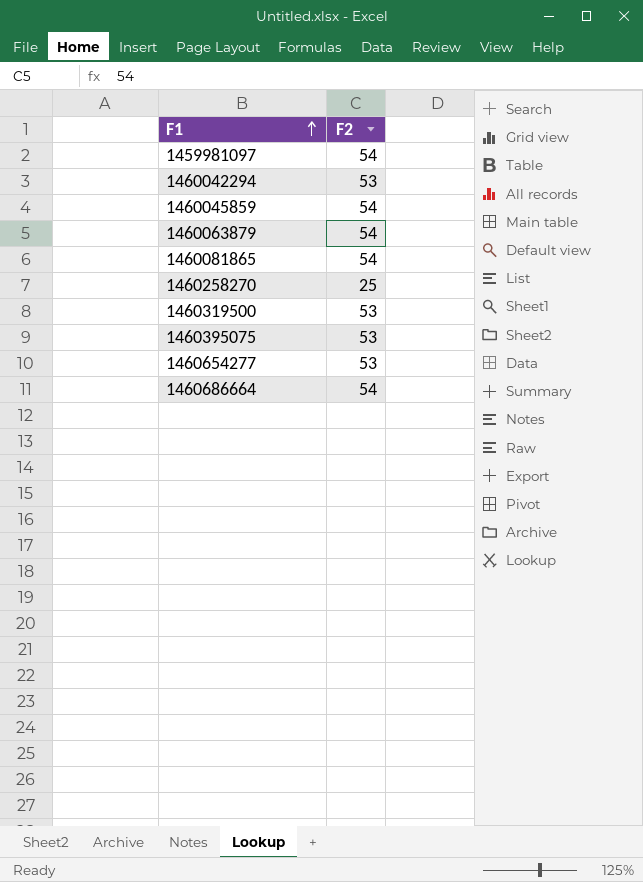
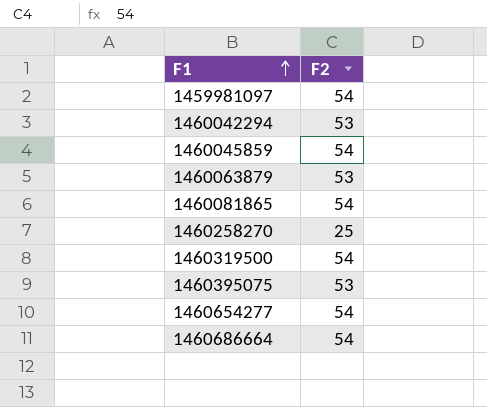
1460063879 | F2: 54 -> 53
1460319500 | F2: 53 -> 54
1460654277 | F2: 53 -> 54

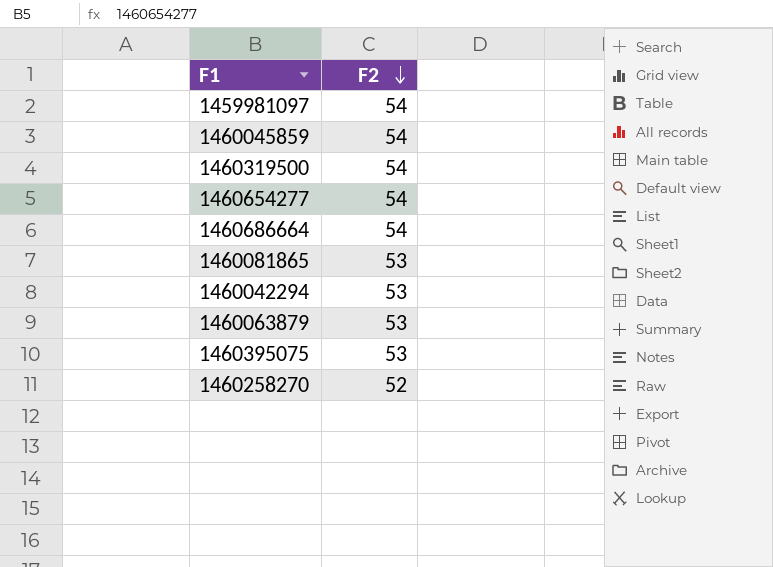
row order: F1 ascending -> F2 descending
1460081865 | F2: 54 -> 53
1460258270 | F2: 25 -> 52

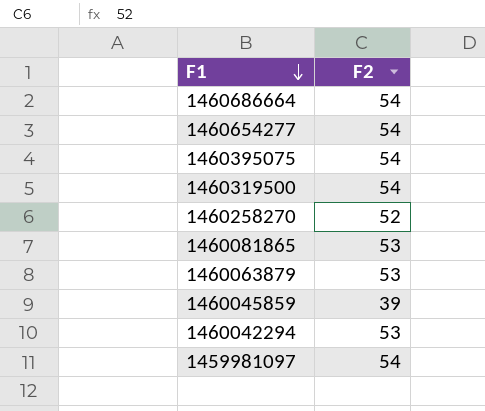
row order: F2 descending -> F1 descending
1460395075 | F2: 53 -> 54
1460045859 | F2: 54 -> 39

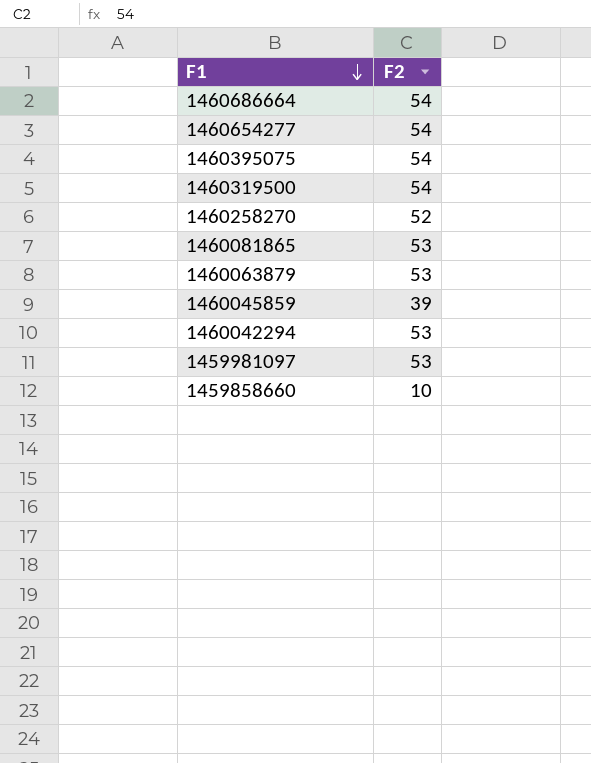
1459981097 | F2: 54 -> 53
row 1459858660: none -> 10

